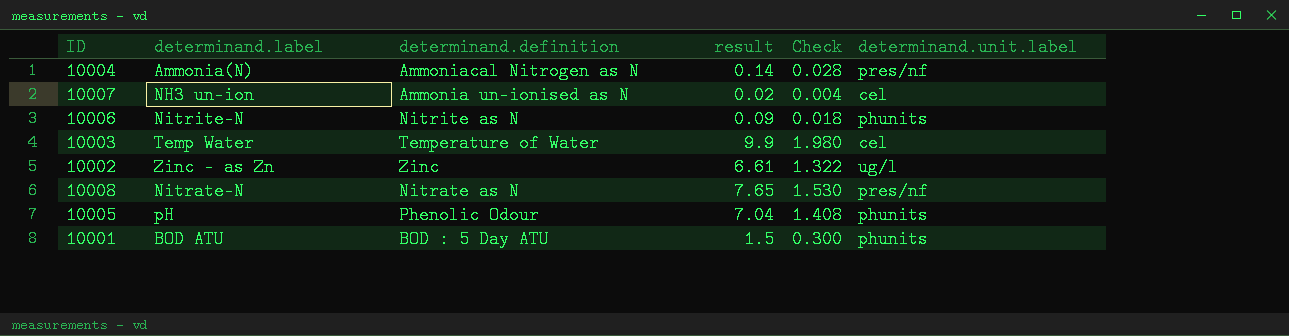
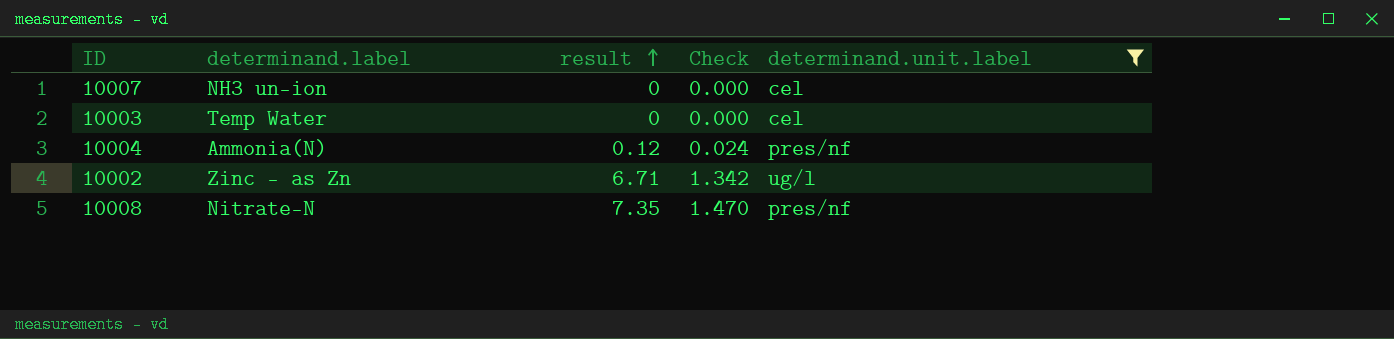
filter: none -> determinand.unit.label != phunits
row order: none -> result ascending
column determinand.definition | position: 3 -> none
10007 | result: 0.02 -> 0
10007 | Check: 0.004 -> 0.000
10003 | result: 9.9 -> 0
10003 | Check: 1.980 -> 0.000
10004 | result: 0.14 -> 0.12
10004 | Check: 0.028 -> 0.024
10002 | result: 6.61 -> 6.71
10002 | Check: 1.322 -> 1.342
10008 | result: 7.65 -> 7.35
10008 | Check: 1.530 -> 1.470

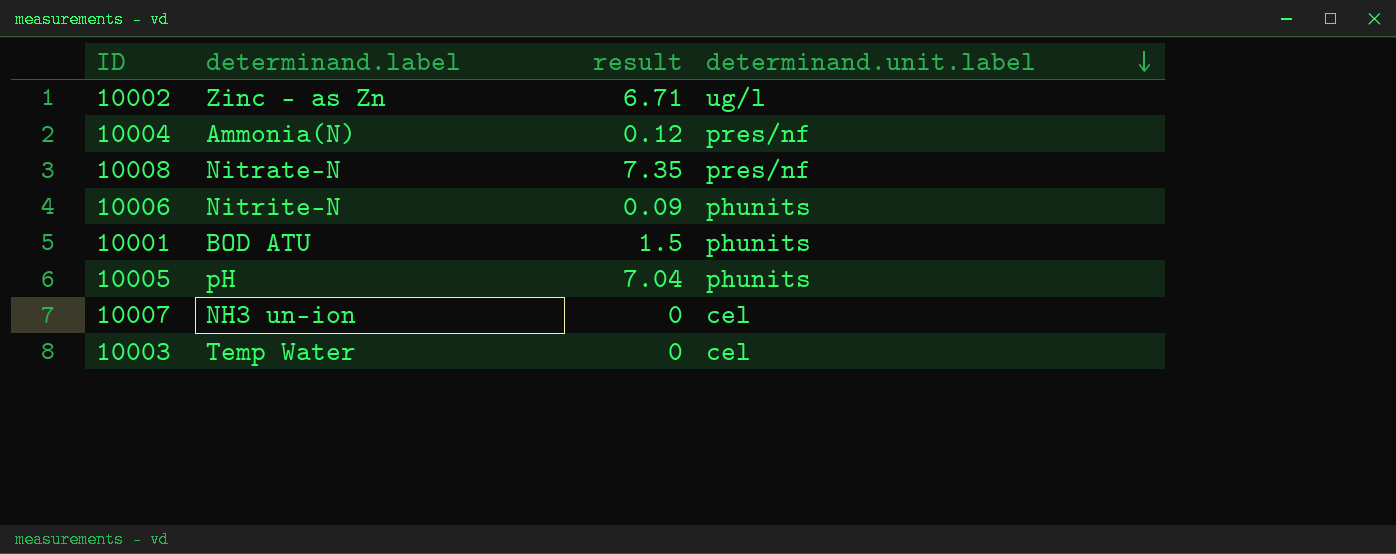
filter: determinand.unit.label != phunits -> none
row order: result ascending -> determinand.unit.label descending
column Check | formula: [result] * 0.2 -> none

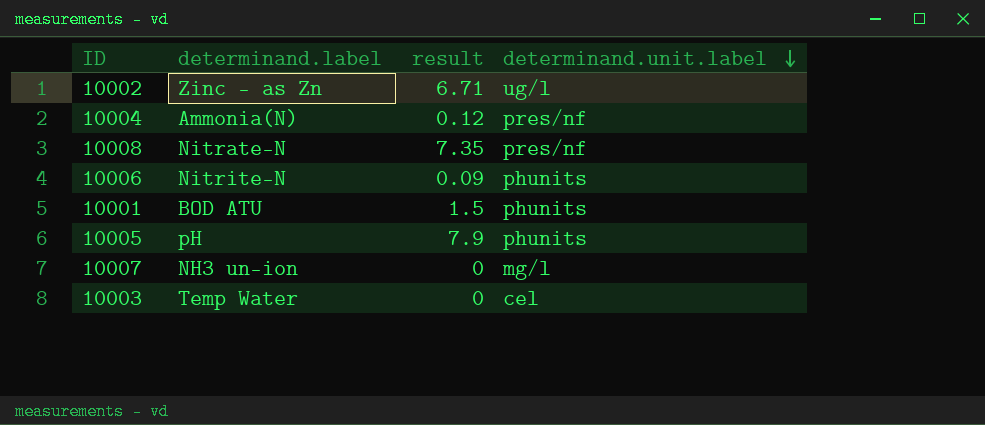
10005 | result: 7.04 -> 7.9
10007 | determinand.unit.label: cel -> mg/l

